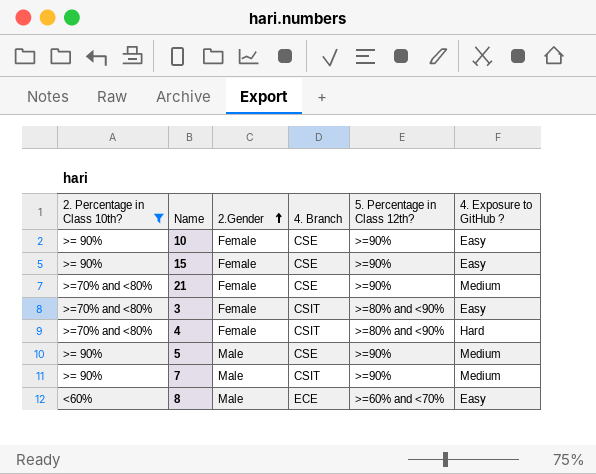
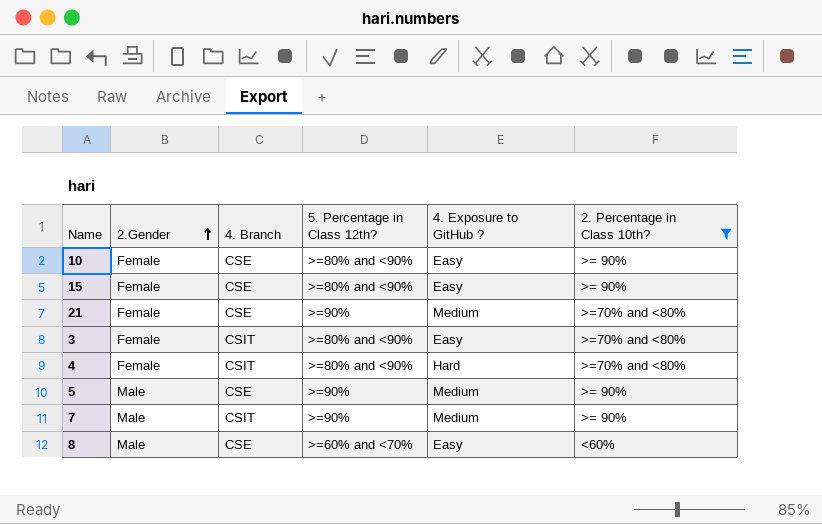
column 2. Percentage in Class 10th? | position: 1 -> 6
10 | 5. Percentage in Class 12th?: >=90% -> >=80% and <90%
15 | 5. Percentage in Class 12th?: >=90% -> >=80% and <90%
8 | 4. Branch: ECE -> CSE

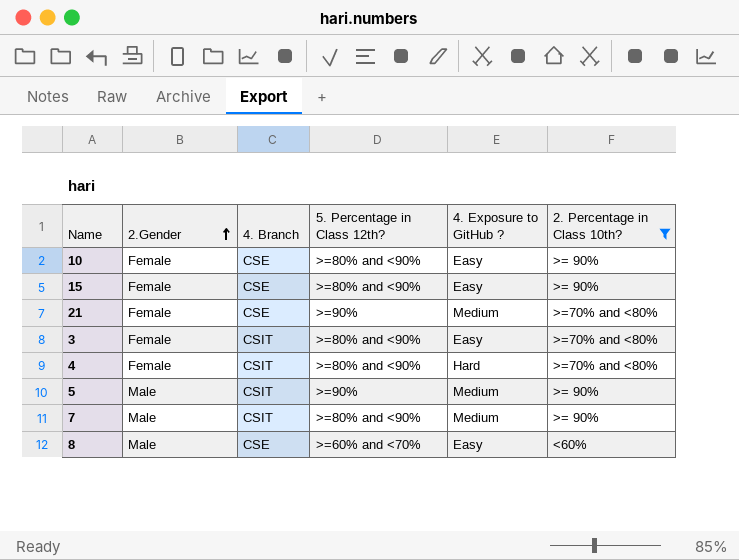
5 | 4. Branch: CSE -> CSIT
7 | 5. Percentage in Class 12th?: >=90% -> >=80% and <90%

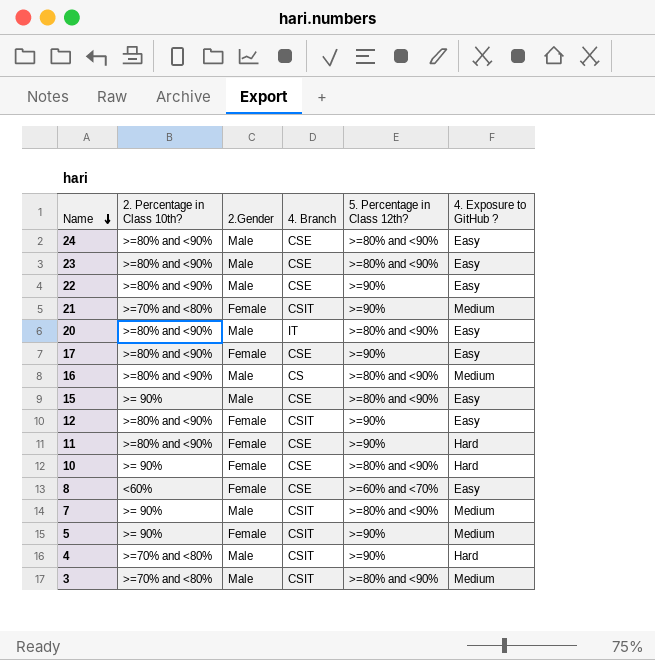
filter: 2. Percentage in Class 10th? != >=80% and <90% -> none
row order: 2.Gender ascending -> Name descending
column 2. Percentage in Class 10th? | position: 6 -> 2
21 | 4. Branch: CSE -> CSIT
15 | 2.Gender: Female -> Male
10 | 4. Exposure to GitHub ?: Easy -> Hard
8 | 2.Gender: Male -> Female
5 | 2.Gender: Male -> Female
4 | 2.Gender: Female -> Male
4 | 5. Percentage in Class 12th?: >=80% and <90% -> >=90%
3 | 2.Gender: Female -> Male
3 | 4. Exposure to GitHub ?: Easy -> Medium

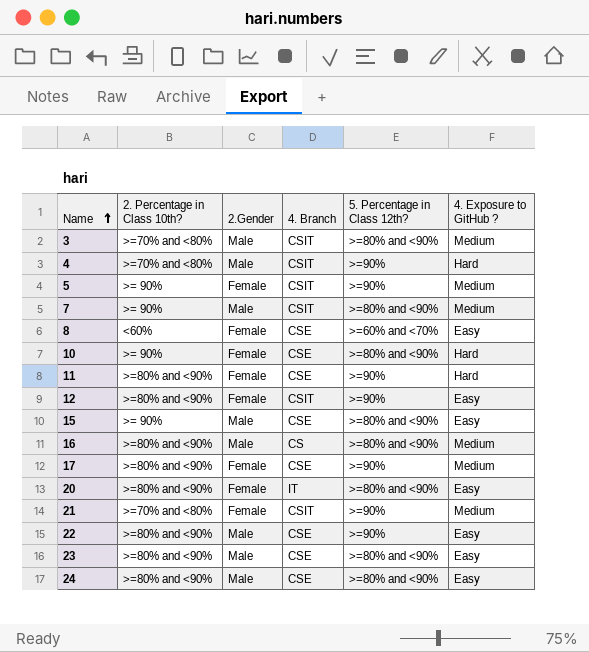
row order: Name descending -> Name ascending
17 | 4. Exposure to GitHub ?: Easy -> Medium
20 | 2.Gender: Male -> Female

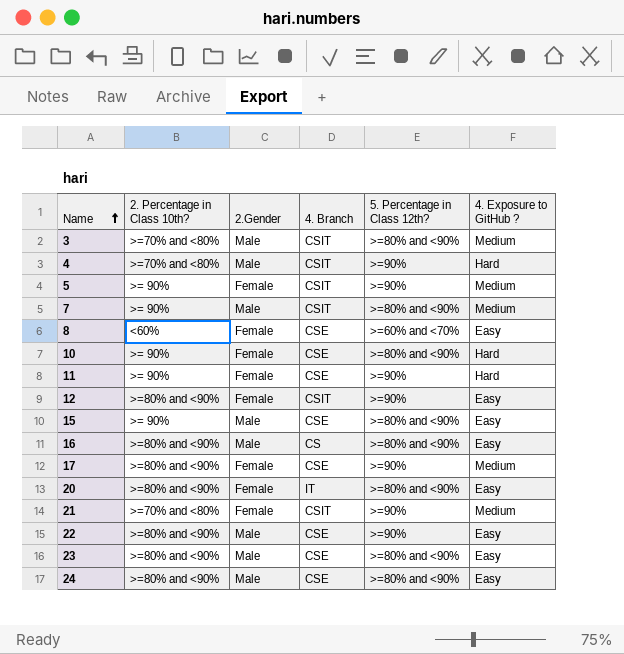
11 | 2. Percentage in Class 10th?: >=80% and <90% -> >= 90%
16 | 4. Exposure to GitHub ?: Medium -> Easy

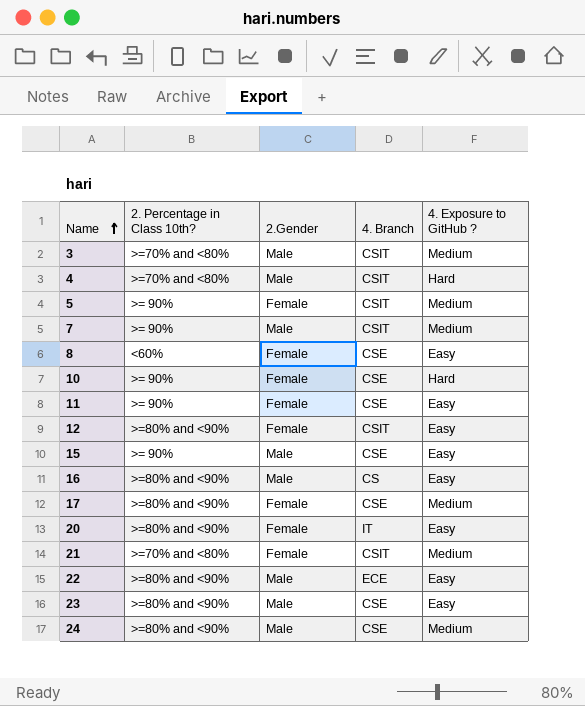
column 5. Percentage in Class 12th? | position: 5 -> none
11 | 4. Exposure to GitHub ?: Hard -> Easy
22 | 4. Branch: CSE -> ECE
24 | 4. Exposure to GitHub ?: Easy -> Medium

